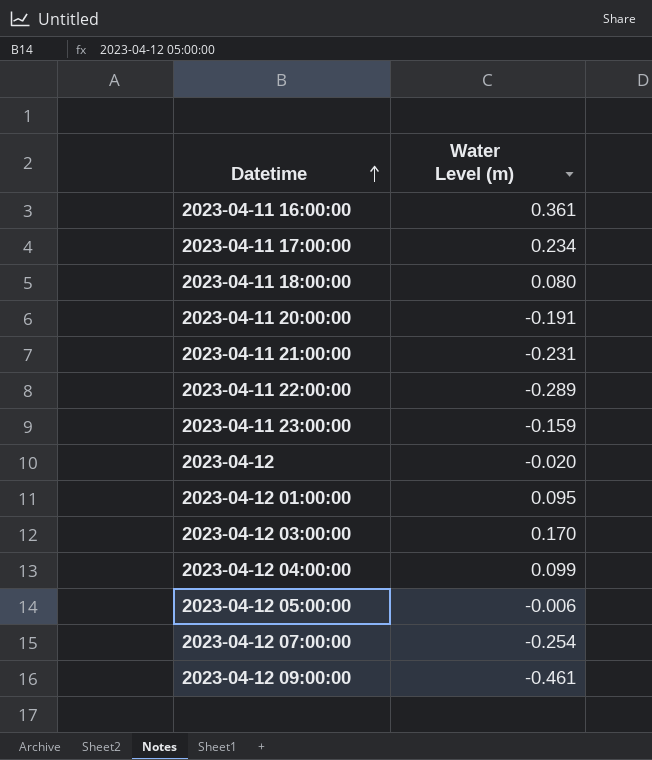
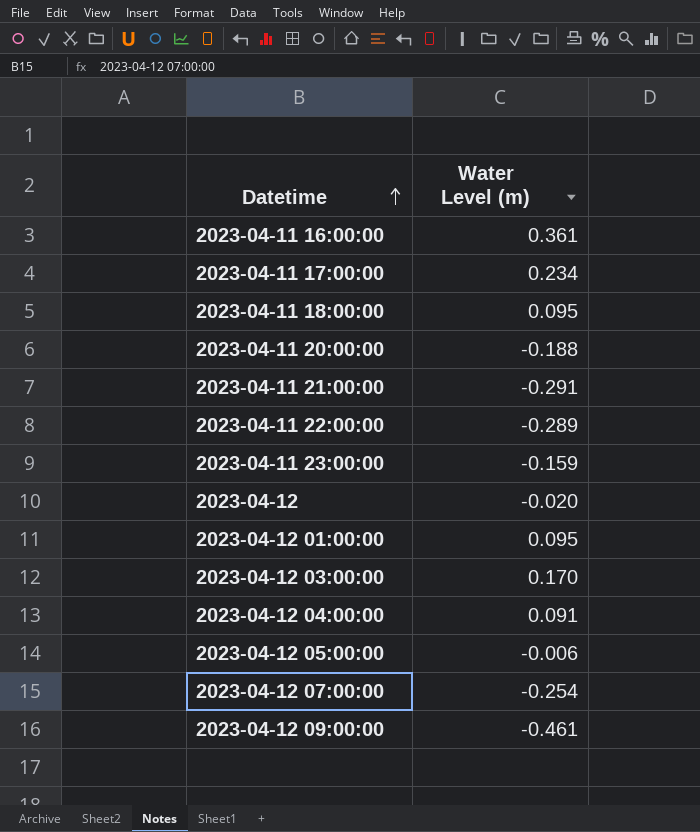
2023-04-11 18:00:00 | Water Level (m): 0.080 -> 0.095
2023-04-11 20:00:00 | Water Level (m): -0.191 -> -0.188
2023-04-11 21:00:00 | Water Level (m): -0.231 -> -0.291
2023-04-12 04:00:00 | Water Level (m): 0.099 -> 0.091

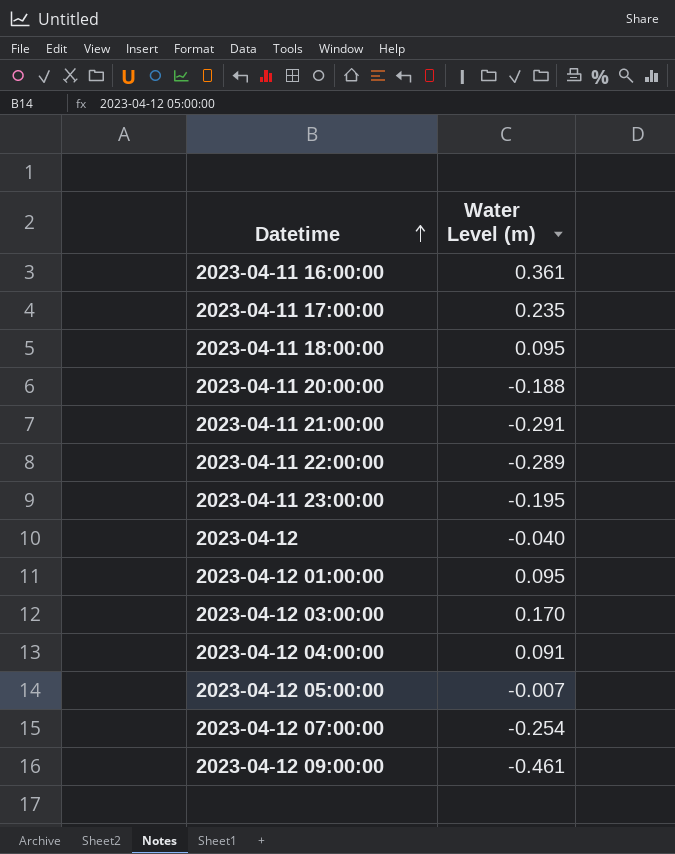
2023-04-11 17:00:00 | Water Level (m): 0.234 -> 0.235
2023-04-11 23:00:00 | Water Level (m): -0.159 -> -0.195
2023-04-12 | Water Level (m): -0.020 -> -0.040
2023-04-12 05:00:00 | Water Level (m): -0.006 -> -0.007

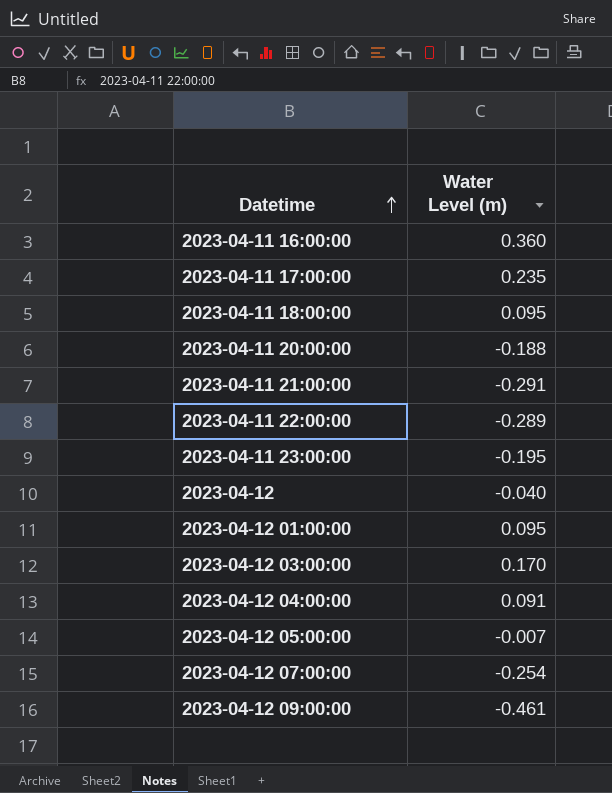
2023-04-11 16:00:00 | Water Level (m): 0.361 -> 0.360

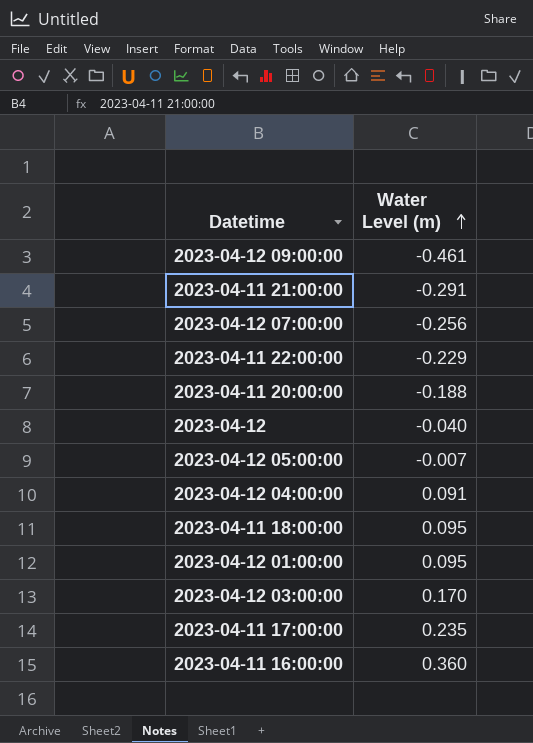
row order: Datetime ascending -> Water Level (m) ascending
row 2023-04-11 23:00:00: -0.195 -> none
2023-04-12 07:00:00 | Water Level (m): -0.254 -> -0.256
2023-04-11 22:00:00 | Water Level (m): -0.289 -> -0.229

